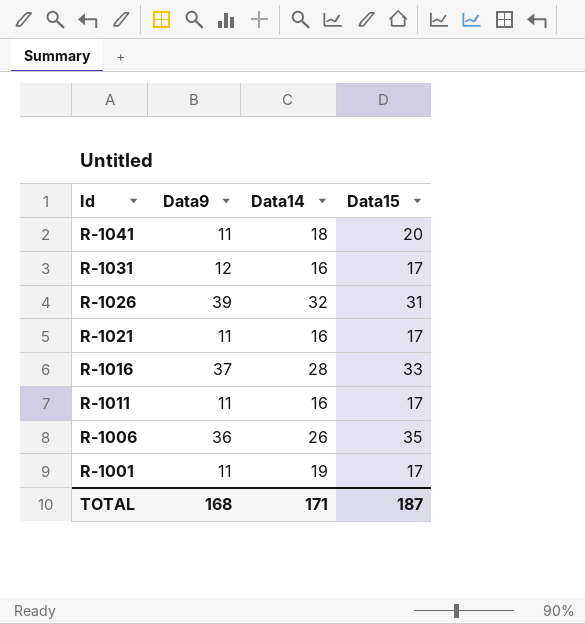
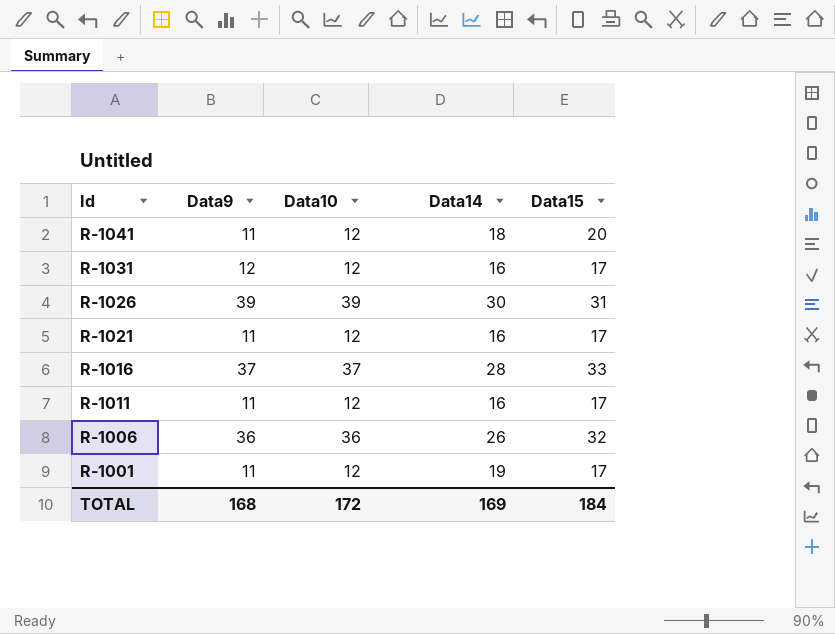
column Data10 | position: none -> 3
R-1026 | Data14: 32 -> 30
R-1006 | Data15: 35 -> 32
TOTAL | Data14: 171 -> 169
TOTAL | Data15: 187 -> 184

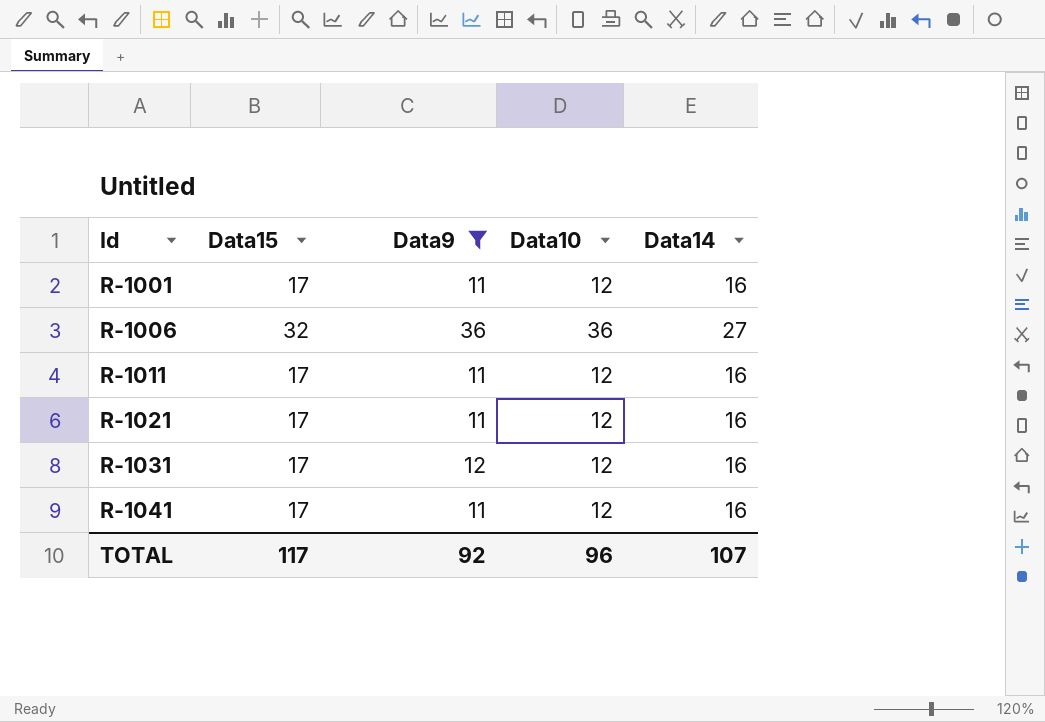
filter: none -> Data9 <= 36
row order: Id descending -> Id ascending
column Data15 | position: 5 -> 2
R-1001 | Data14: 19 -> 16
R-1006 | Data14: 26 -> 27
R-1041 | Data15: 20 -> 17
R-1041 | Data14: 18 -> 16
TOTAL | Data15: 184 -> 117
TOTAL | Data9: 168 -> 92
TOTAL | Data10: 172 -> 96
TOTAL | Data14: 169 -> 107

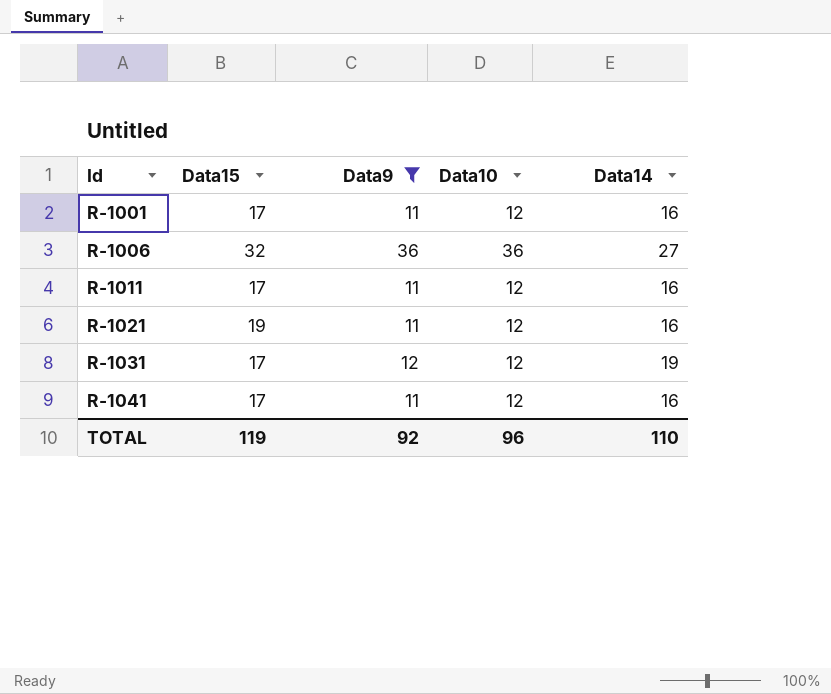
R-1021 | Data15: 17 -> 19
R-1031 | Data14: 16 -> 19
TOTAL | Data15: 117 -> 119
TOTAL | Data14: 107 -> 110

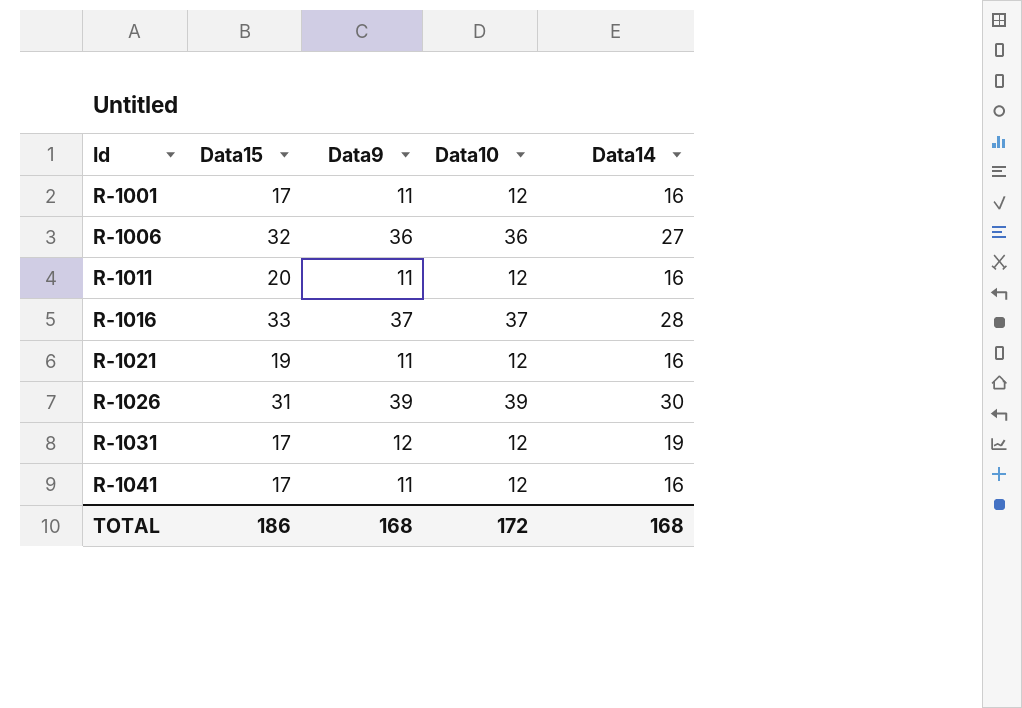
filter: Data9 <= 36 -> none
R-1011 | Data15: 17 -> 20
TOTAL | Data15: 119 -> 186
TOTAL | Data9: 92 -> 168
TOTAL | Data10: 96 -> 172
TOTAL | Data14: 110 -> 168

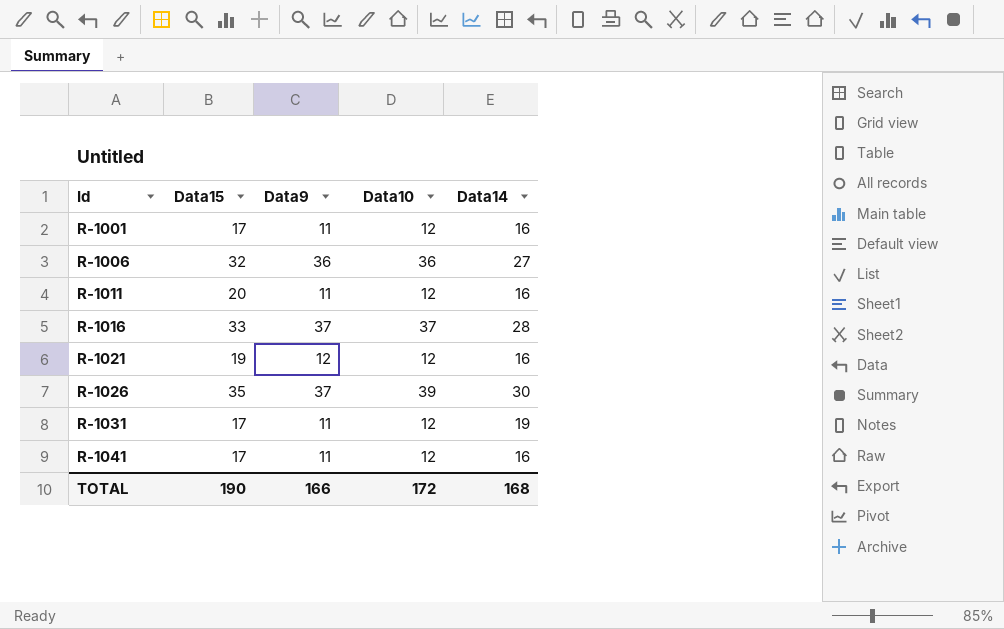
R-1021 | Data9: 11 -> 12
R-1026 | Data15: 31 -> 35
R-1026 | Data9: 39 -> 37
R-1031 | Data9: 12 -> 11
TOTAL | Data15: 186 -> 190
TOTAL | Data9: 168 -> 166

